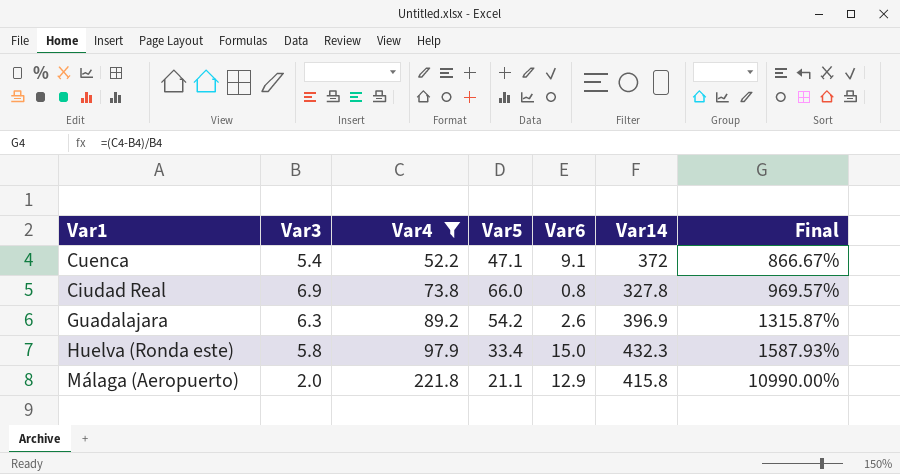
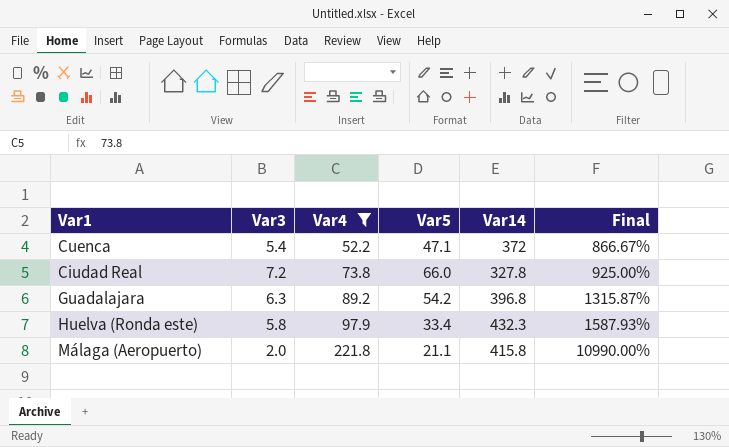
column Var6 | position: 5 -> none
Ciudad Real | Var3: 6.9 -> 7.2
Ciudad Real | Final: 969.57% -> 925.00%
Guadalajara | Var14: 396.9 -> 396.8

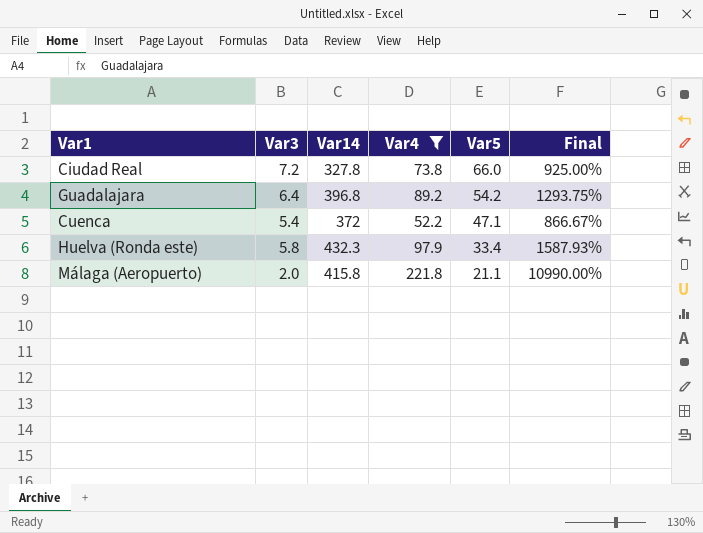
row order: Var4 ascending -> Var5 descending
column Var14 | position: 5 -> 3
Guadalajara | Var3: 6.3 -> 6.4
Guadalajara | Final: 1315.87% -> 1293.75%

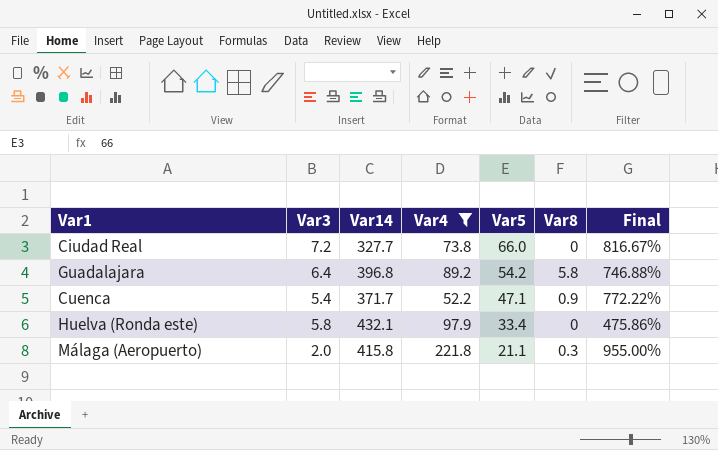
column Var8 | position: none -> 6
column Final | formula: ([Var4] - [Var3]) / [Var3] -> ([Var5] - [Var3]) / [Var3]
Ciudad Real | Var14: 327.8 -> 327.7
Cuenca | Var14: 372 -> 371.7
Huelva (Ronda este) | Var14: 432.3 -> 432.1

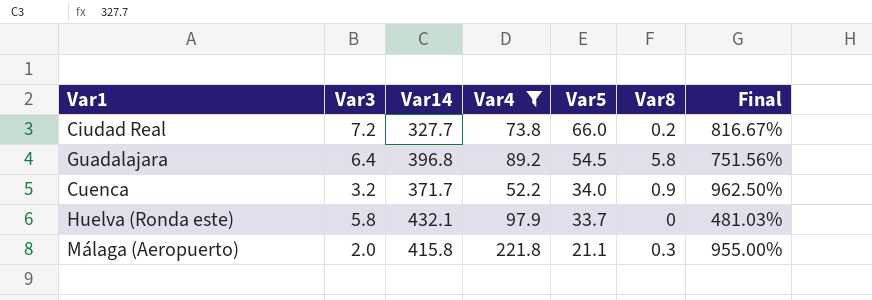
Ciudad Real | Var8: 0 -> 0.2
Guadalajara | Var5: 54.2 -> 54.5
Guadalajara | Final: 746.88% -> 751.56%
Cuenca | Var3: 5.4 -> 3.2
Cuenca | Var5: 47.1 -> 34.0
Cuenca | Final: 772.22% -> 962.50%
Huelva (Ronda este) | Var5: 33.4 -> 33.7
Huelva (Ronda este) | Final: 475.86% -> 481.03%

